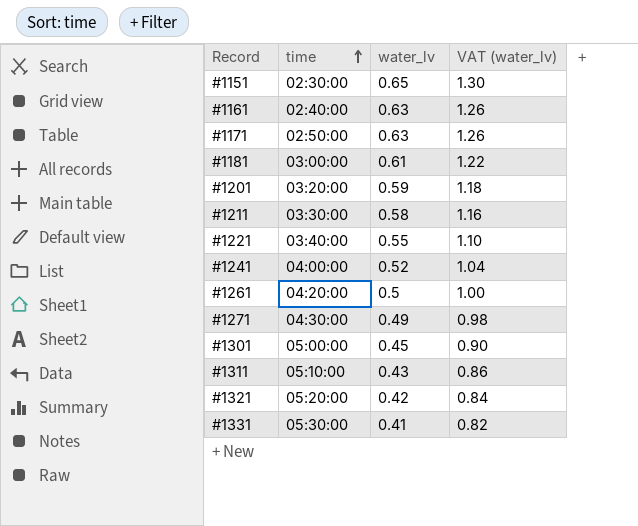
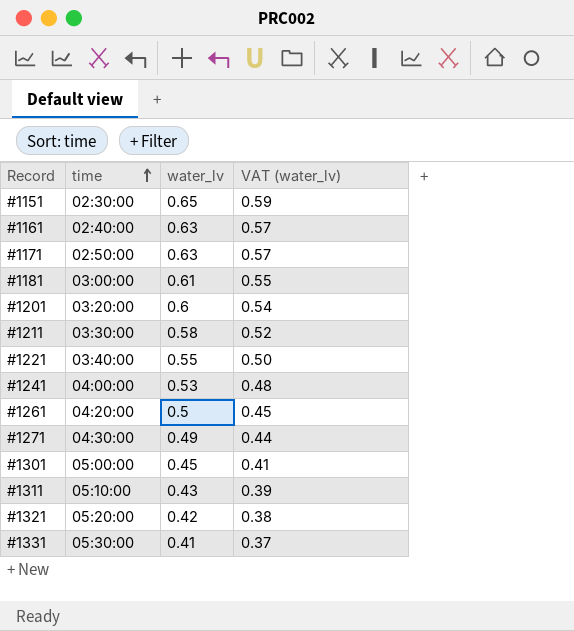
column VAT (water_lv) | formula: [water_lv] * 2 -> [water_lv] * 0.9
#1201 | water_lv: 0.59 -> 0.6
#1241 | water_lv: 0.52 -> 0.53

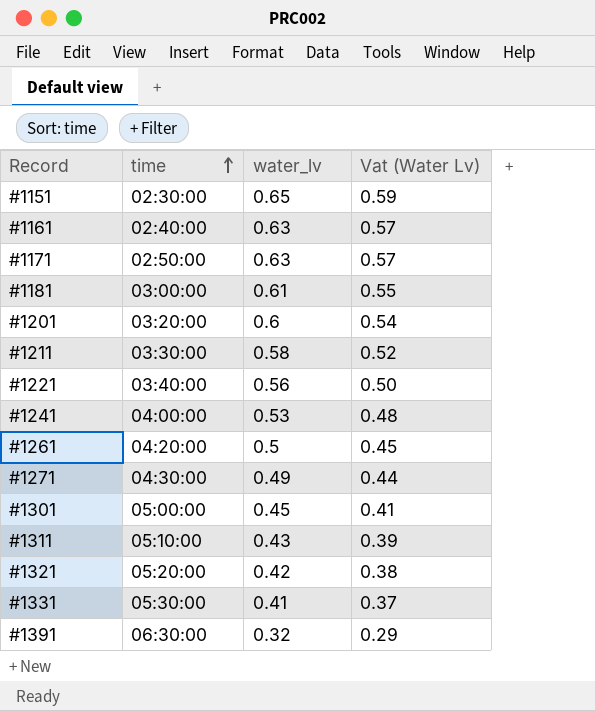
column name: VAT (water_lv) -> Vat (Water Lv)
#1221 | water_lv: 0.55 -> 0.56
row #1391: none -> 06:30:00 | 0.32 | 0.29

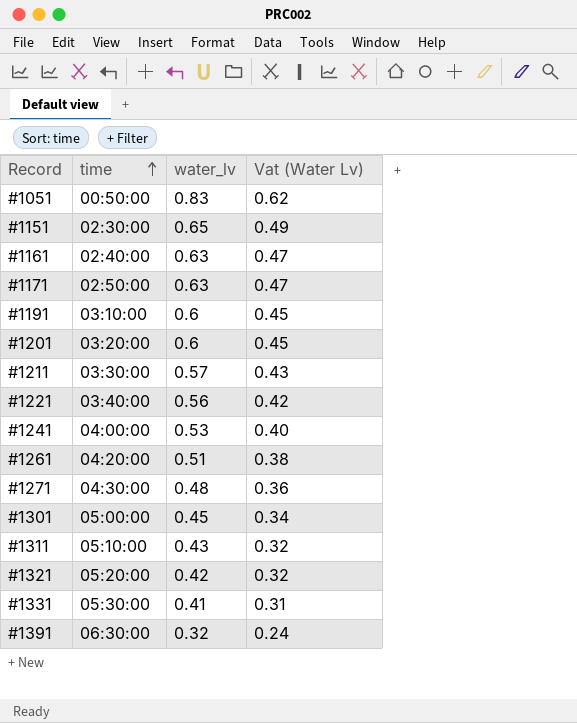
column Vat (Water Lv) | formula: [water_lv] * 0.9 -> [water_lv] * 0.75
row #1181: 03:00:00 | 0.61 | 0.55 -> none
row #1051: none -> 00:50:00 | 0.83 | 0.62
row #1191: none -> 03:10:00 | 0.6 | 0.45
#1211 | water_lv: 0.58 -> 0.57
#1261 | water_lv: 0.5 -> 0.51
#1271 | water_lv: 0.49 -> 0.48

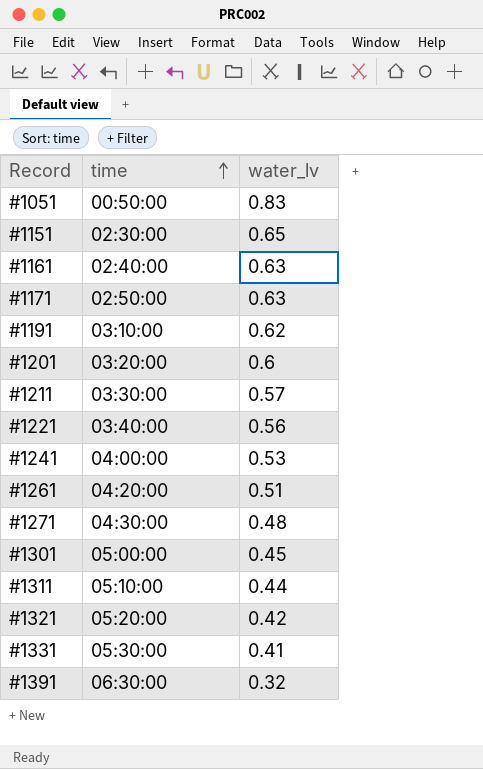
column Vat (Water Lv) | formula: [water_lv] * 0.75 -> none
#1191 | water_lv: 0.6 -> 0.62
#1311 | water_lv: 0.43 -> 0.44

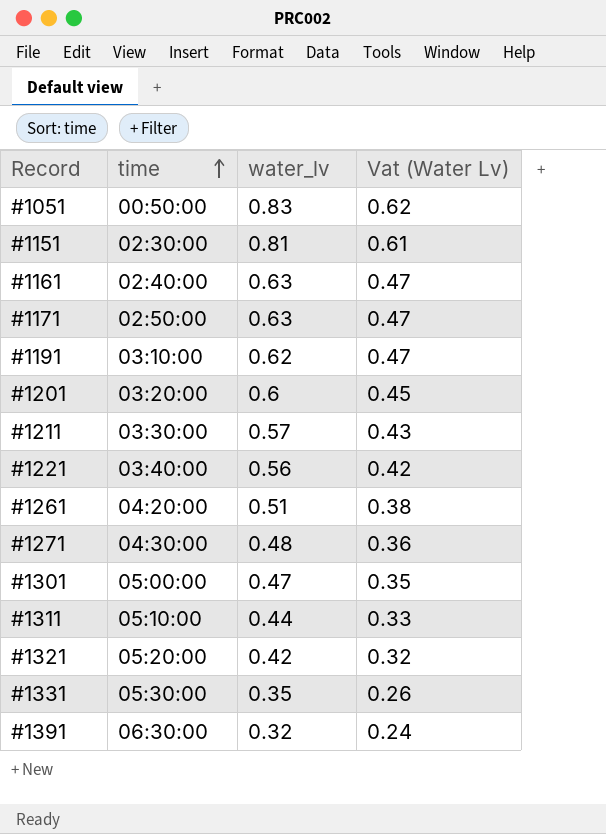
column Vat (Water Lv) | formula: none -> [water_lv] * 0.75
row #1241: 04:00:00 | 0.53 -> none
#1151 | water_lv: 0.65 -> 0.81
#1301 | water_lv: 0.45 -> 0.47
#1331 | water_lv: 0.41 -> 0.35

